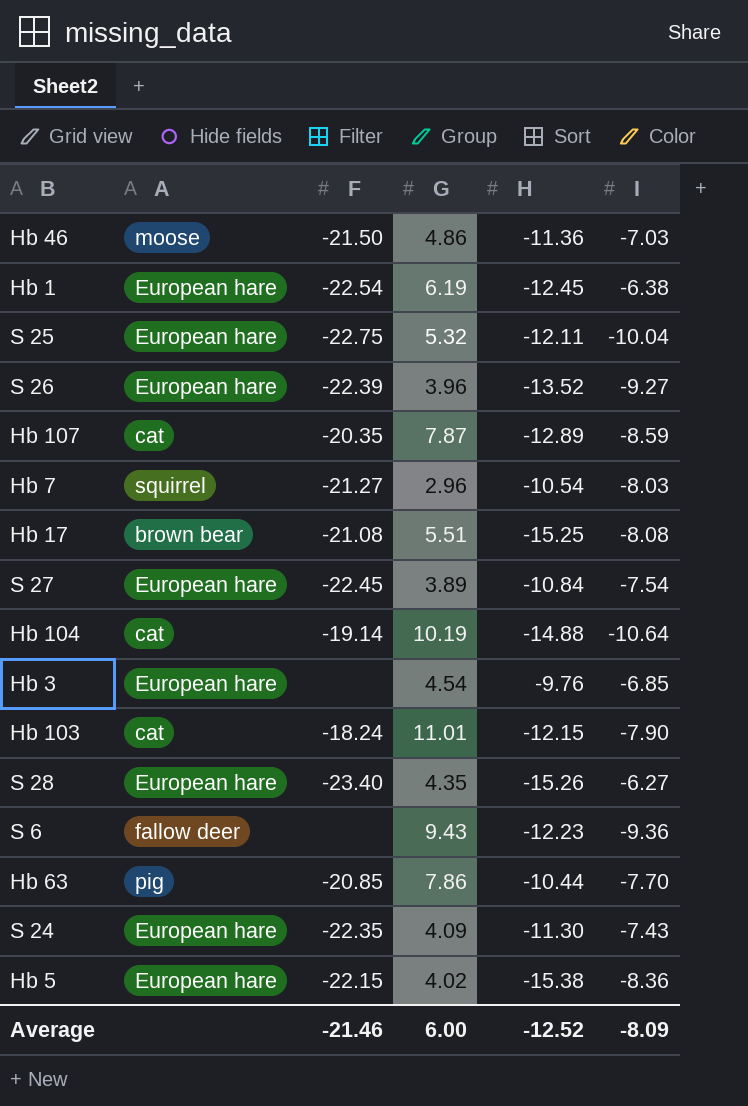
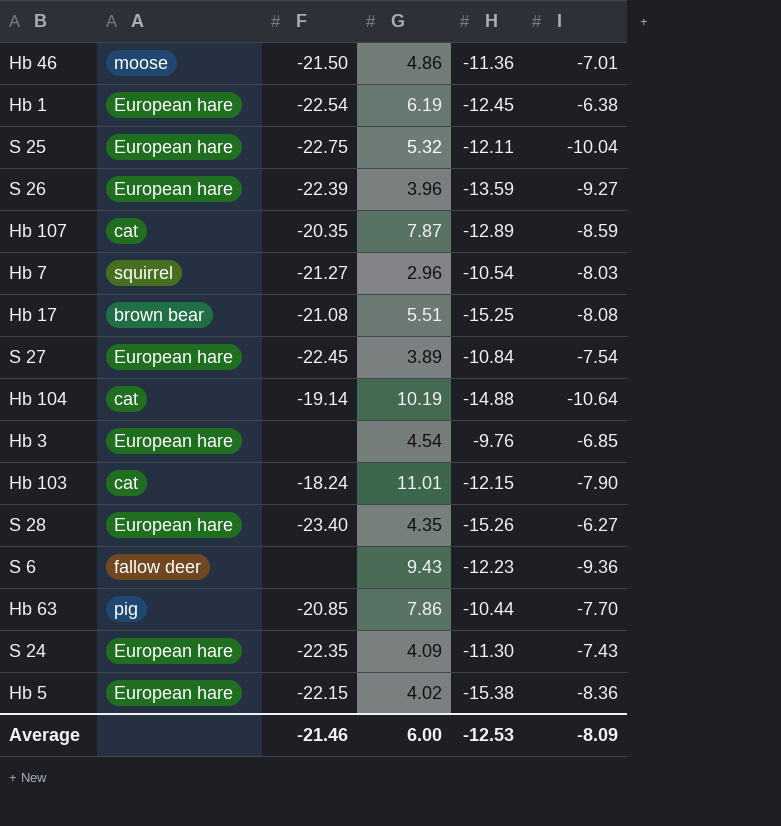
Hb 46 | I: -7.03 -> -7.01
S 26 | H: -13.52 -> -13.59
Average | H: -12.52 -> -12.53

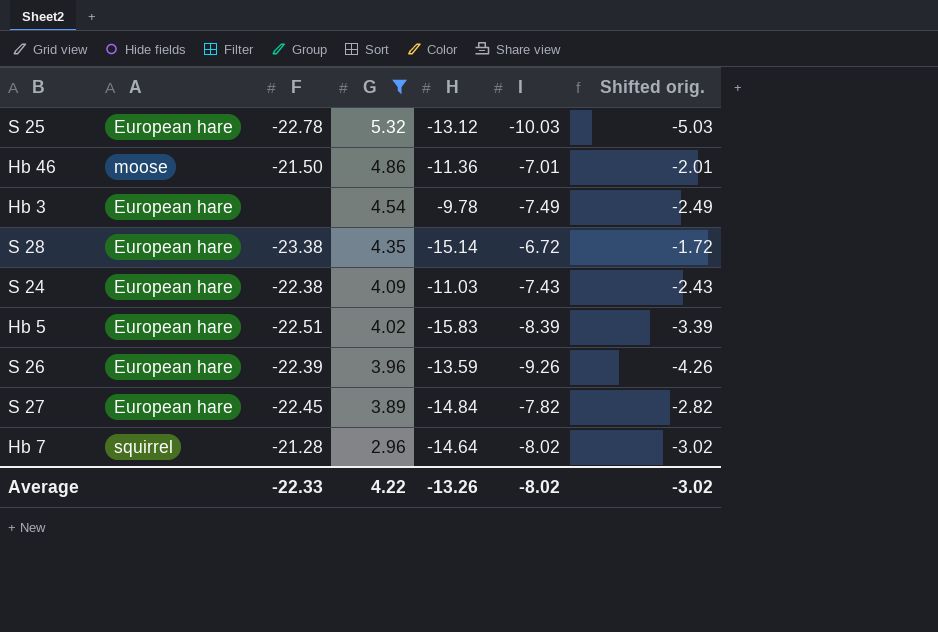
filter: none -> G <= 5.32
row order: none -> G descending
column Shifted orig. | formula: none -> [I] + 5
S 25 | F: -22.75 -> -22.78
S 25 | H: -12.11 -> -13.12
S 25 | I: -10.04 -> -10.03
Hb 3 | H: -9.76 -> -9.78
Hb 3 | I: -6.85 -> -7.49
S 28 | F: -23.40 -> -23.38
S 28 | H: -15.26 -> -15.14
S 28 | I: -6.27 -> -6.72
S 24 | F: -22.35 -> -22.38
S 24 | H: -11.30 -> -11.03
Hb 5 | F: -22.15 -> -22.51
Hb 5 | H: -15.38 -> -15.83
Hb 5 | I: -8.36 -> -8.39
S 26 | I: -9.27 -> -9.26
S 27 | H: -10.84 -> -14.84
S 27 | I: -7.54 -> -7.82
Hb 7 | F: -21.27 -> -21.28
Hb 7 | H: -10.54 -> -14.64
Hb 7 | I: -8.03 -> -8.02
Average | F: -21.46 -> -22.33
Average | G: 6.00 -> 4.22
Average | H: -12.53 -> -13.26
Average | I: -8.09 -> -8.02

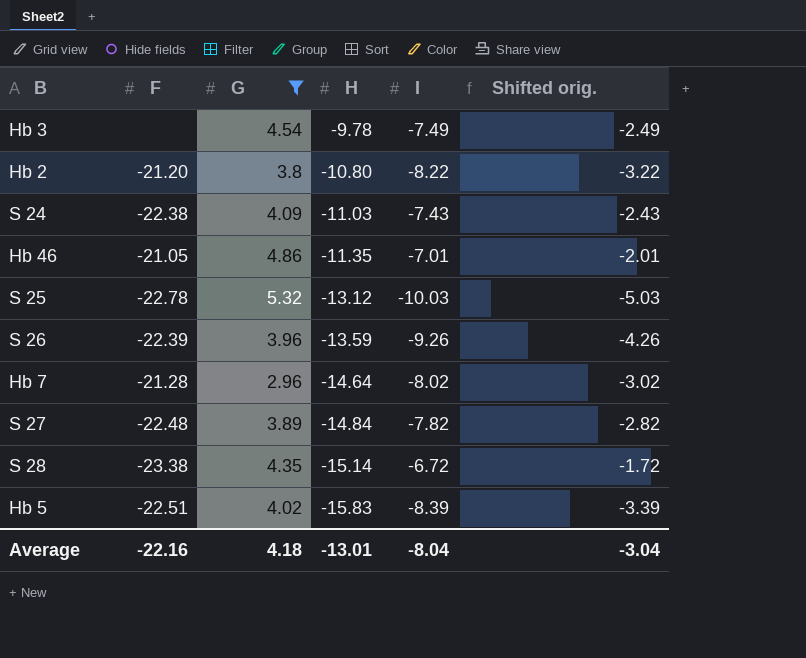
row order: G descending -> H descending
column A | position: 2 -> none
row Hb 2: none -> -21.20 | 3.8 | -10.80 | -8.22 | -3.22
Hb 46 | F: -21.50 -> -21.05
Hb 46 | H: -11.36 -> -11.35
S 27 | F: -22.45 -> -22.48
Average | F: -22.33 -> -22.16
Average | G: 4.22 -> 4.18
Average | H: -13.26 -> -13.01
Average | I: -8.02 -> -8.04
Average | Shifted orig.: -3.02 -> -3.04

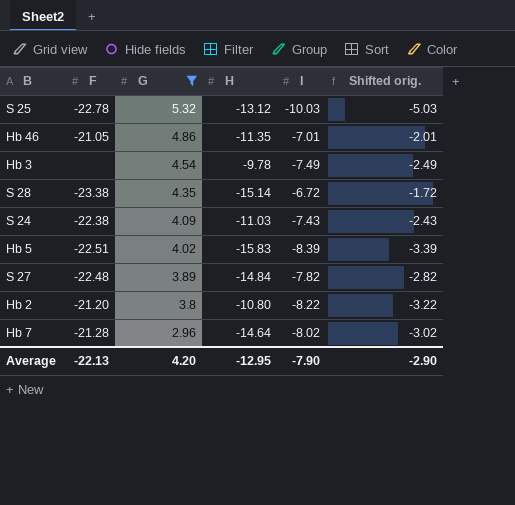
row order: H descending -> G descending
row S 26: -22.39 | 3.96 | -13.59 | -9.26 | -4.26 -> none
Average | F: -22.16 -> -22.13
Average | G: 4.18 -> 4.20
Average | H: -13.01 -> -12.95
Average | I: -8.04 -> -7.90
Average | Shifted orig.: -3.04 -> -2.90

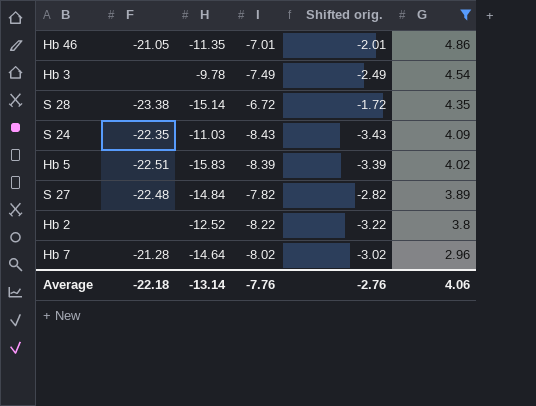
column G | position: 3 -> 6
row S 25: -22.78 | 5.32 | -13.12 | -10.03 | -5.03 -> none
S 24 | F: -22.38 -> -22.35
S 24 | I: -7.43 -> -8.43
S 24 | Shifted orig.: -2.43 -> -3.43
Hb 2 | F: -21.20 -> none
Hb 2 | H: -10.80 -> -12.52
Average | F: -22.13 -> -22.18
Average | H: -12.95 -> -13.14
Average | I: -7.90 -> -7.76
Average | Shifted orig.: -2.90 -> -2.76
Average | G: 4.20 -> 4.06

